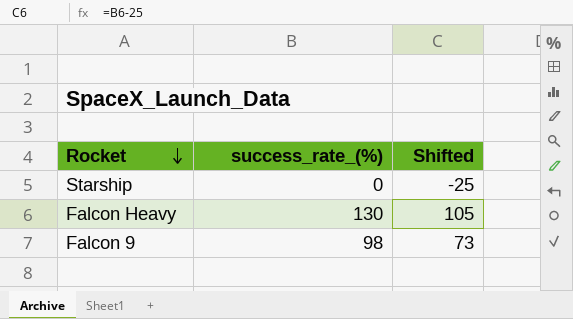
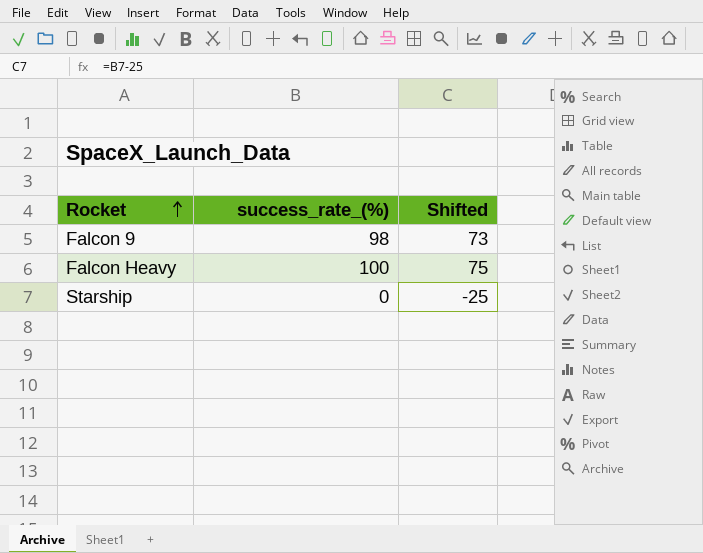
row order: Rocket descending -> Rocket ascending
Falcon Heavy | success_rate_(%): 130 -> 100
Falcon Heavy | Shifted: 105 -> 75

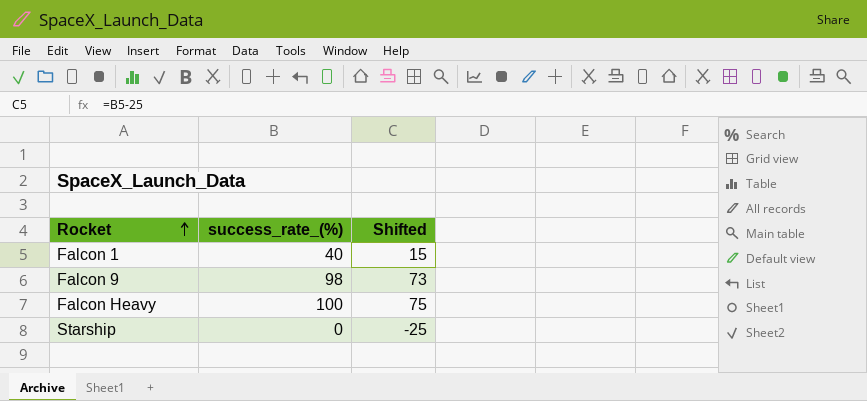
row Falcon 1: none -> 40 | 15

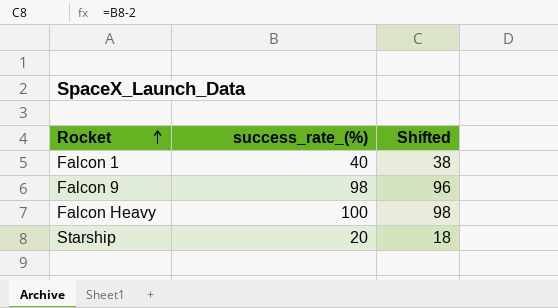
column Shifted | formula: [success_rate_(%)] - 25 -> [success_rate_(%)] - 2
Starship | success_rate_(%): 0 -> 20

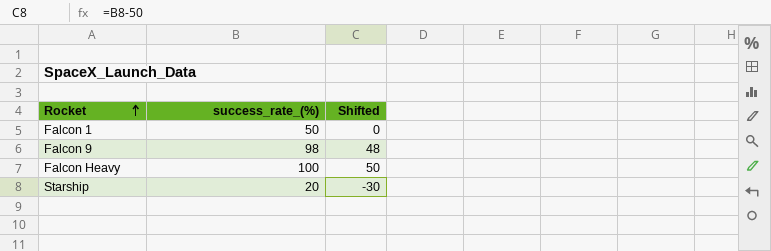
column Shifted | formula: [success_rate_(%)] - 2 -> [success_rate_(%)] - 50
Falcon 1 | success_rate_(%): 40 -> 50

